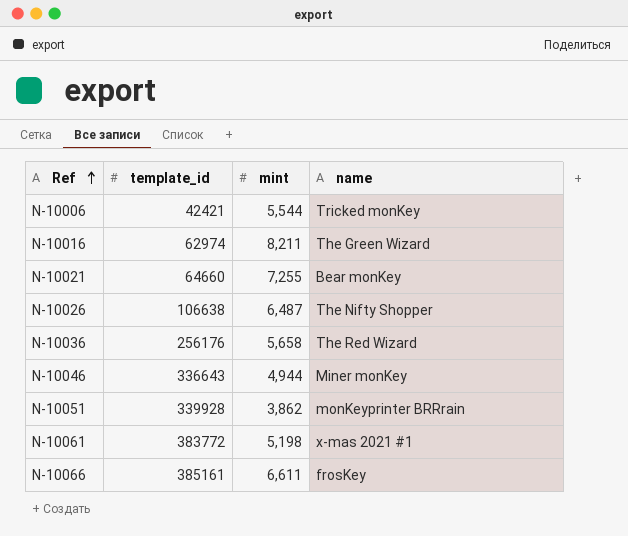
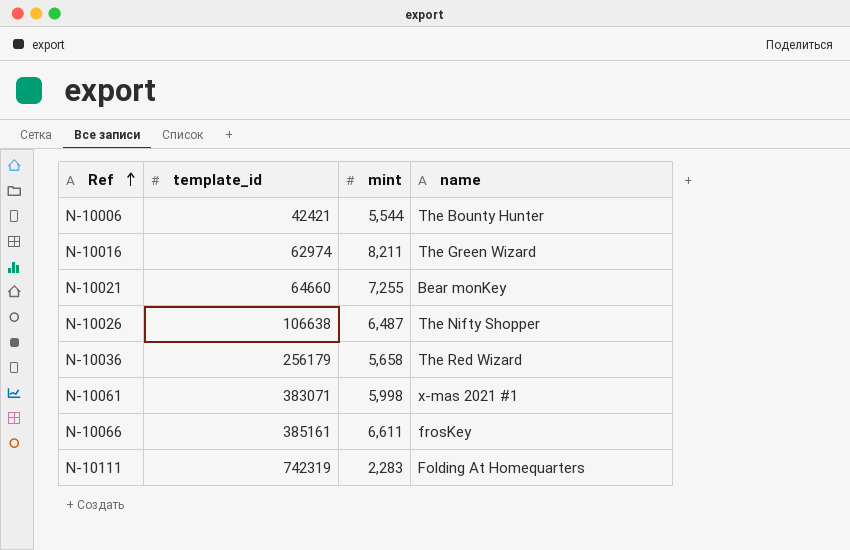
row N-10046: 336643 | 4,944 | Miner monKey -> none
row N-10051: 339928 | 3,862 | monKeyprinter BRRrain -> none
N-10006 | name: Tricked monKey -> The Bounty Hunter
N-10036 | template_id: 256176 -> 256179
N-10061 | template_id: 383772 -> 383071
N-10061 | mint: 5,198 -> 5,998
row N-10111: none -> 742319 | 2,283 | Folding At Homequarters

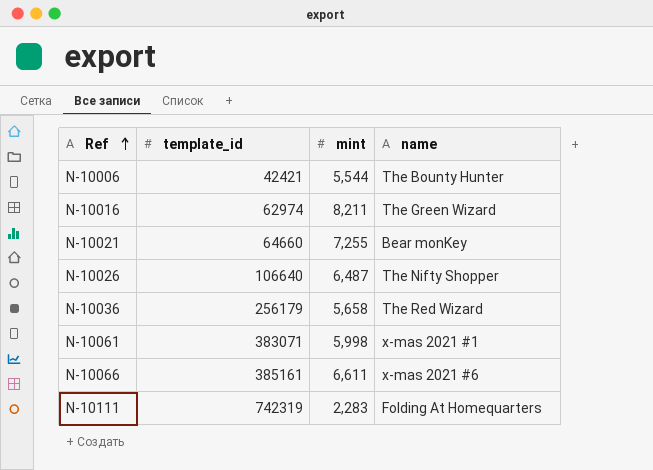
N-10026 | template_id: 106638 -> 106640
N-10066 | name: frosKey -> x-mas 2021 #6

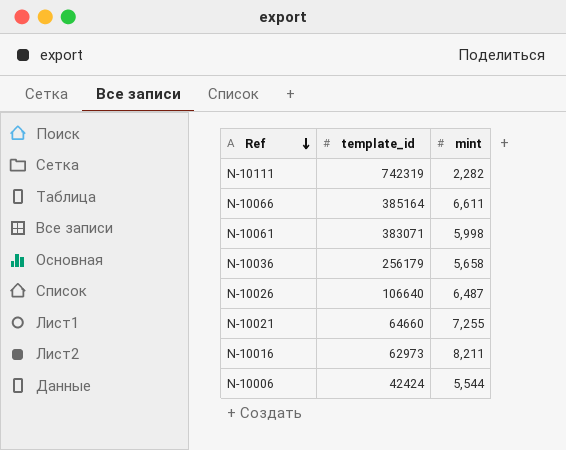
row order: Ref ascending -> Ref descending
column name | position: 4 -> none
N-10111 | mint: 2,283 -> 2,282
N-10066 | template_id: 385161 -> 385164
N-10016 | template_id: 62974 -> 62973
N-10006 | template_id: 42421 -> 42424

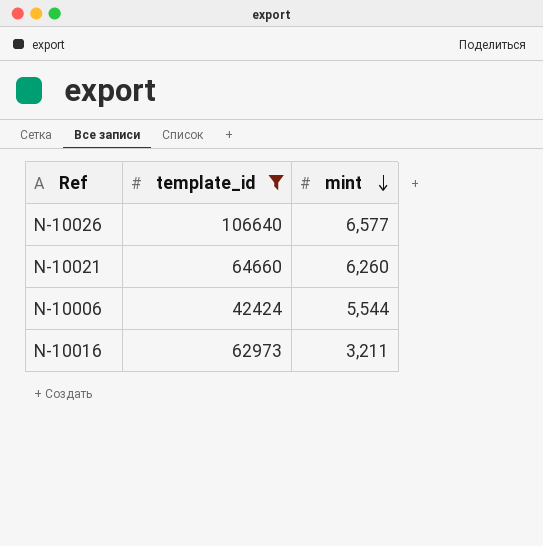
filter: none -> template_id <= 106640
row order: Ref descending -> mint descending
N-10026 | mint: 6,487 -> 6,577
N-10021 | mint: 7,255 -> 6,260
N-10016 | mint: 8,211 -> 3,211

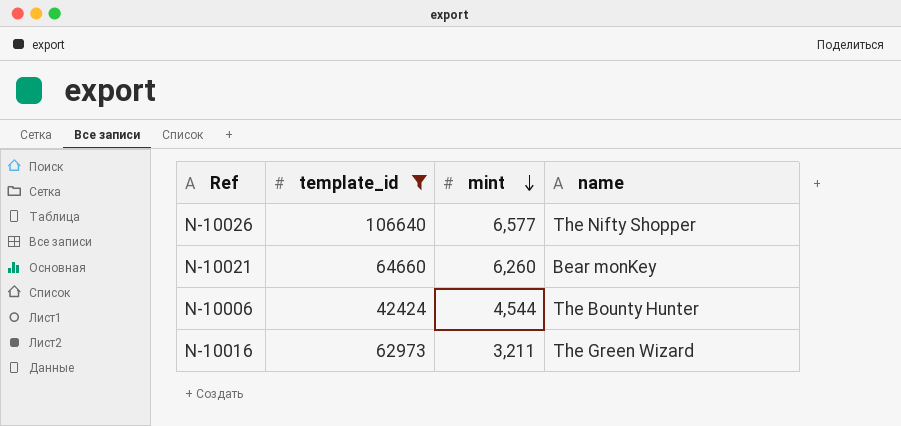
column name | position: none -> 4
N-10006 | mint: 5,544 -> 4,544

